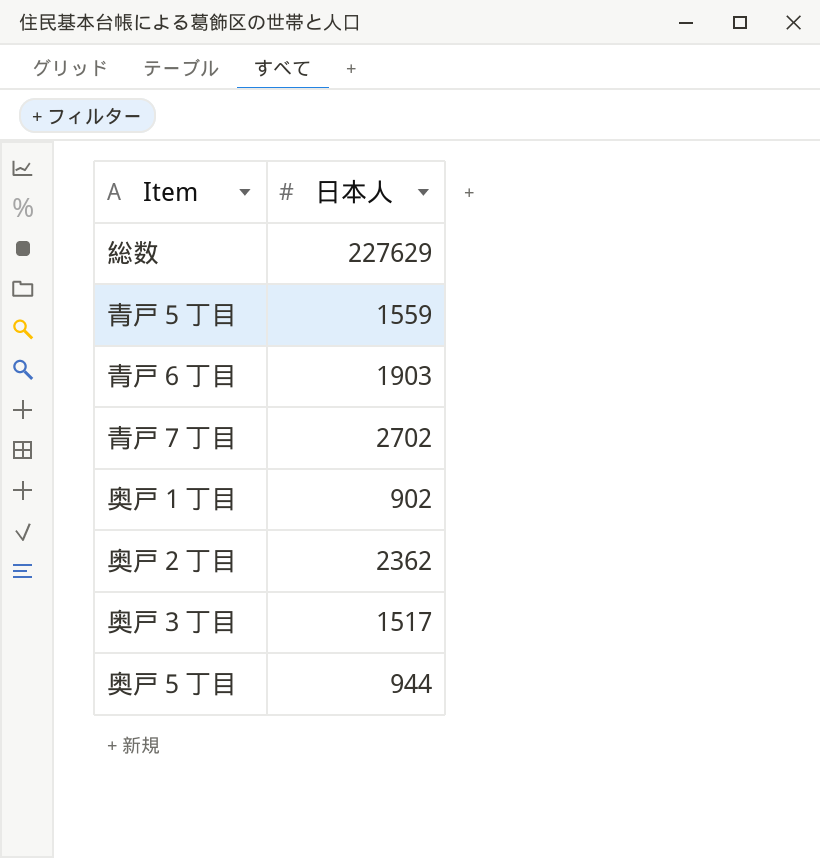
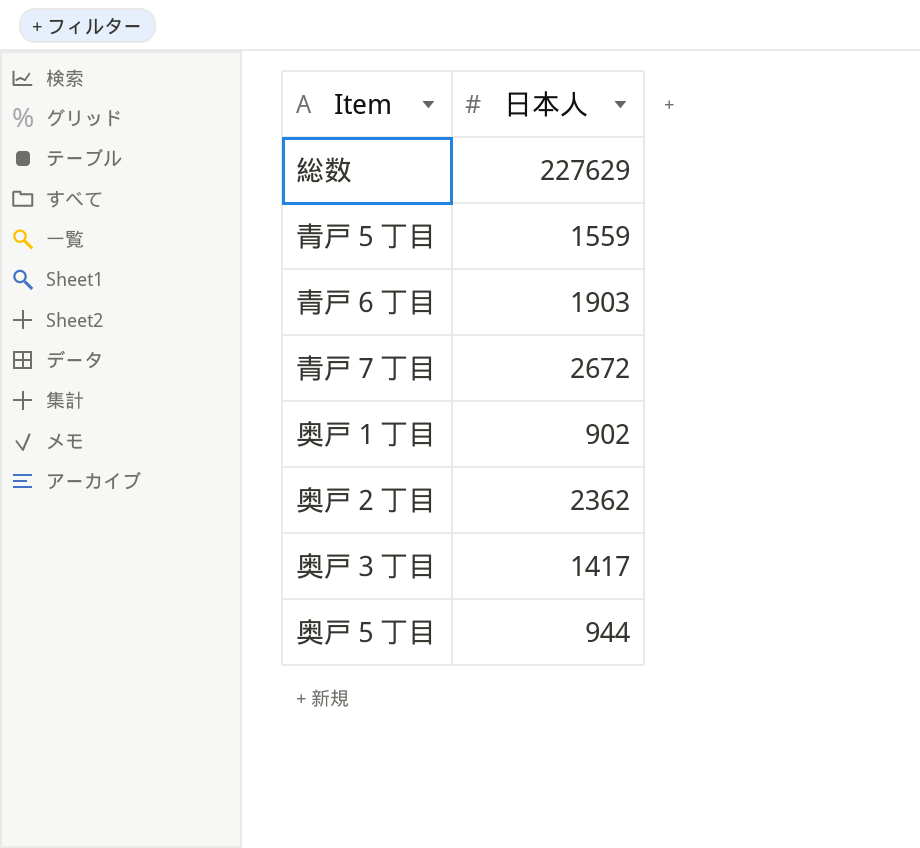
青戸７丁目 | 日本人: 2702 -> 2672
奥戸３丁目 | 日本人: 1517 -> 1417

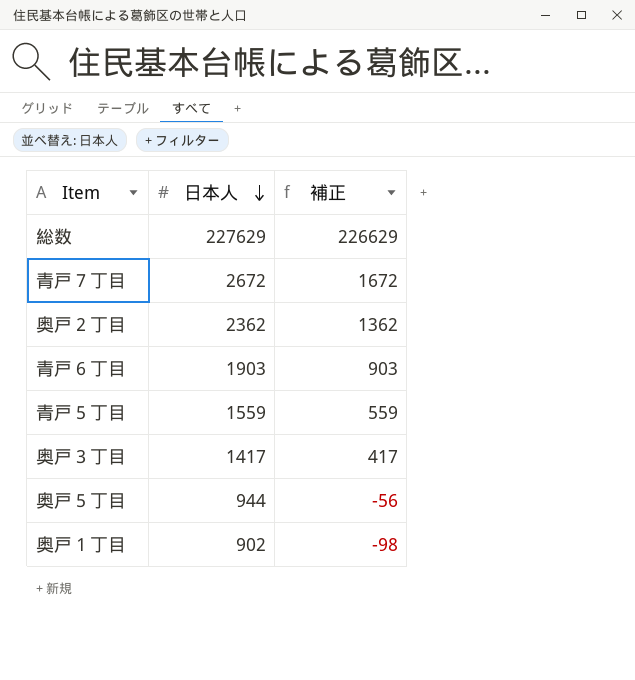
row order: none -> 日本人 descending
column 補正 | formula: none -> [日本人] - 1000

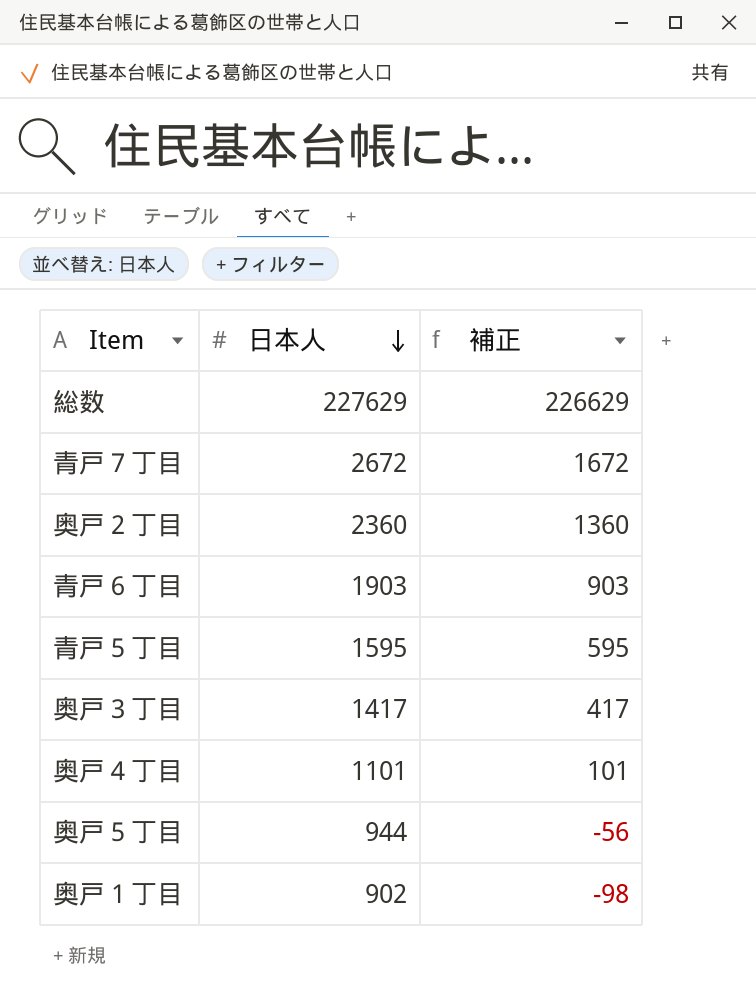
奥戸２丁目 | 日本人: 2362 -> 2360
奥戸２丁目 | 補正: 1362 -> 1360
青戸５丁目 | 日本人: 1559 -> 1595
青戸５丁目 | 補正: 559 -> 595
row 奥戸４丁目: none -> 1101 | 101

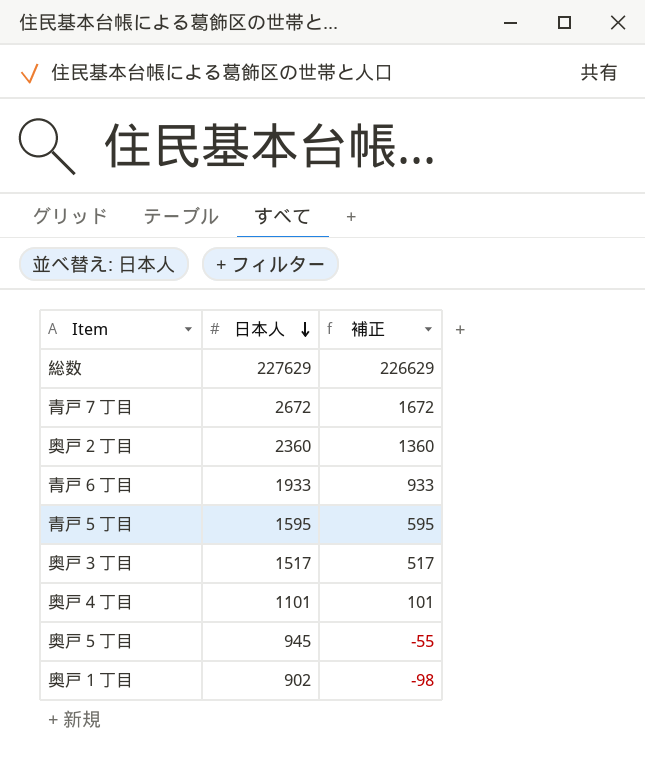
青戸６丁目 | 日本人: 1903 -> 1933
青戸６丁目 | 補正: 903 -> 933
奥戸３丁目 | 日本人: 1417 -> 1517
奥戸３丁目 | 補正: 417 -> 517
奥戸５丁目 | 日本人: 944 -> 945
奥戸５丁目 | 補正: -56 -> -55

